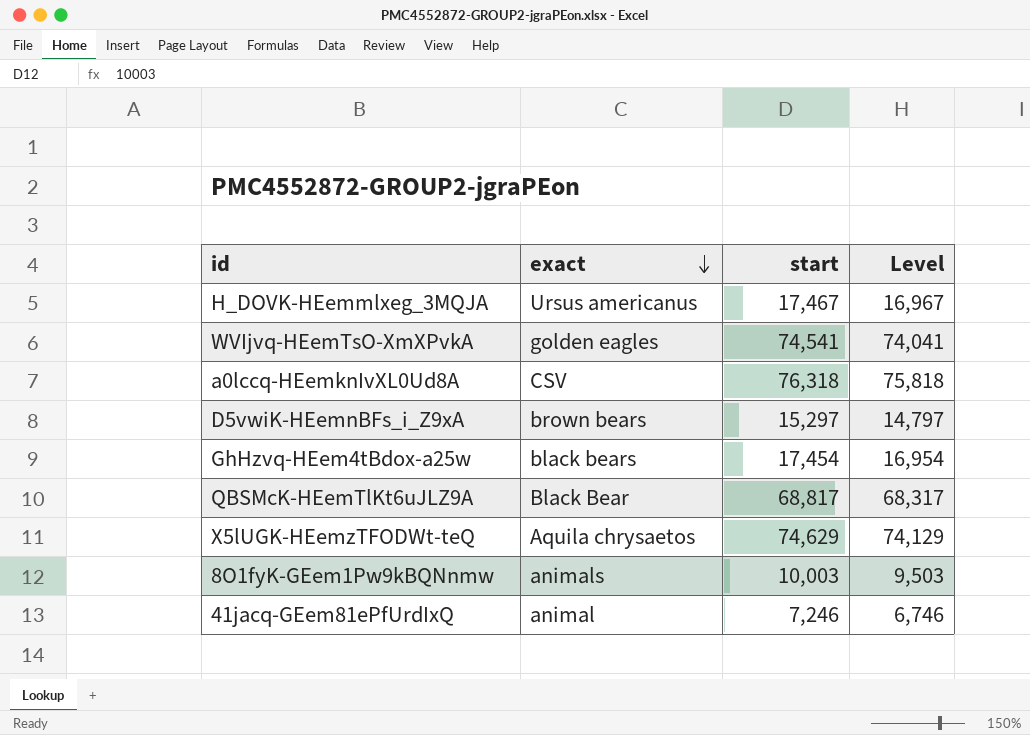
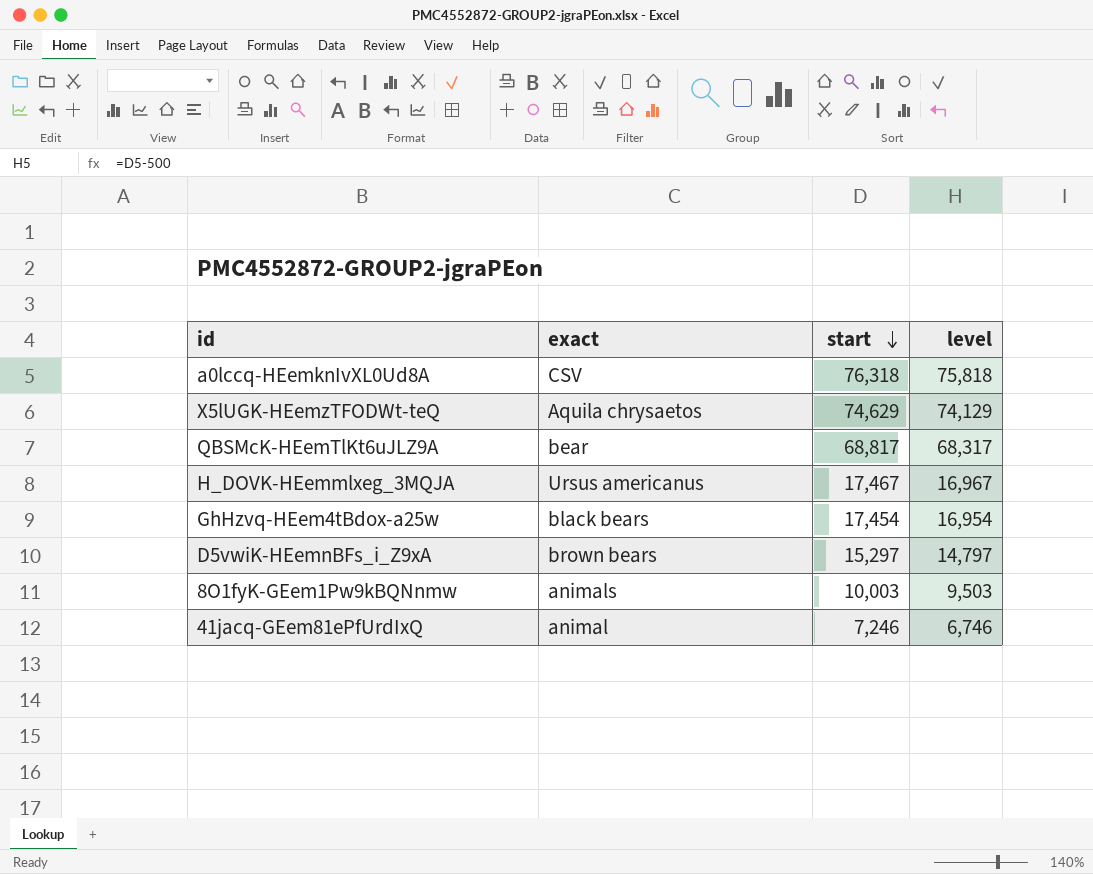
row order: exact descending -> start descending
column name: Level -> level
row WVIjvq-HEemTsO-XmXPvkA: golden eagles | 74,541 | 74,041 -> none
QBSMcK-HEemTlKt6uJLZ9A | exact: Black Bear -> bear

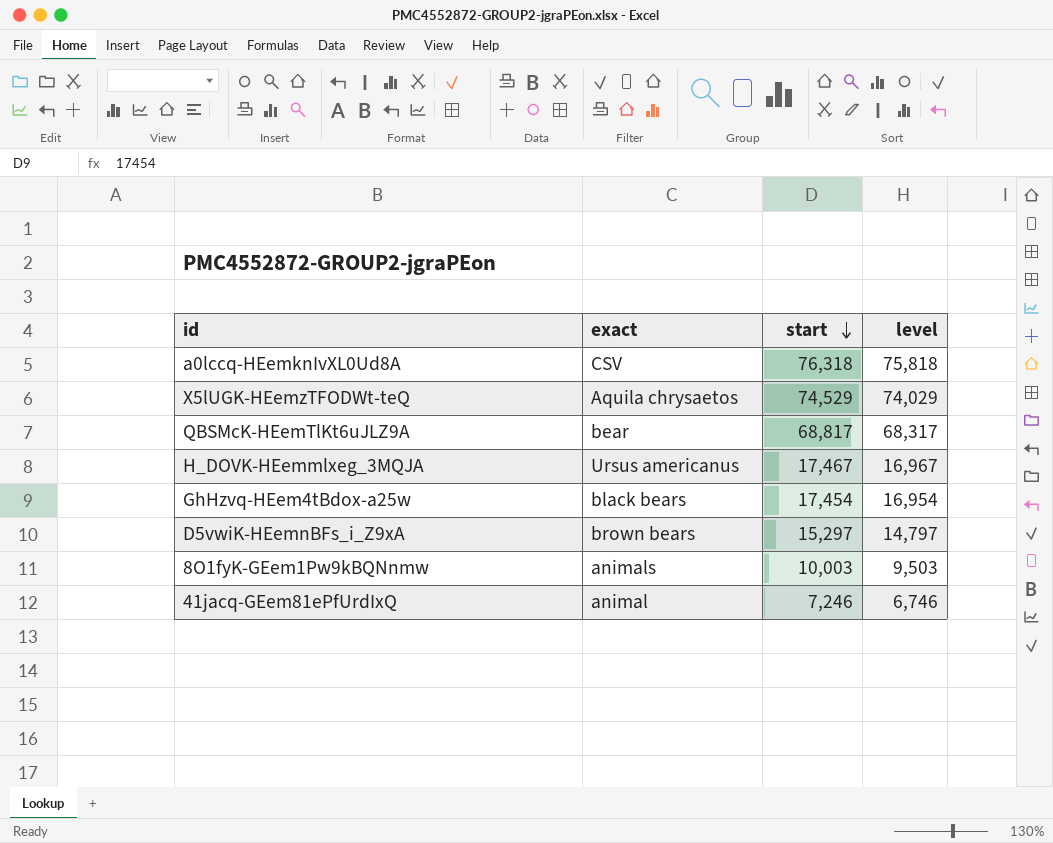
X5lUGK-HEemzTFODWt-teQ | start: 74,629 -> 74,529
X5lUGK-HEemzTFODWt-teQ | level: 74,129 -> 74,029

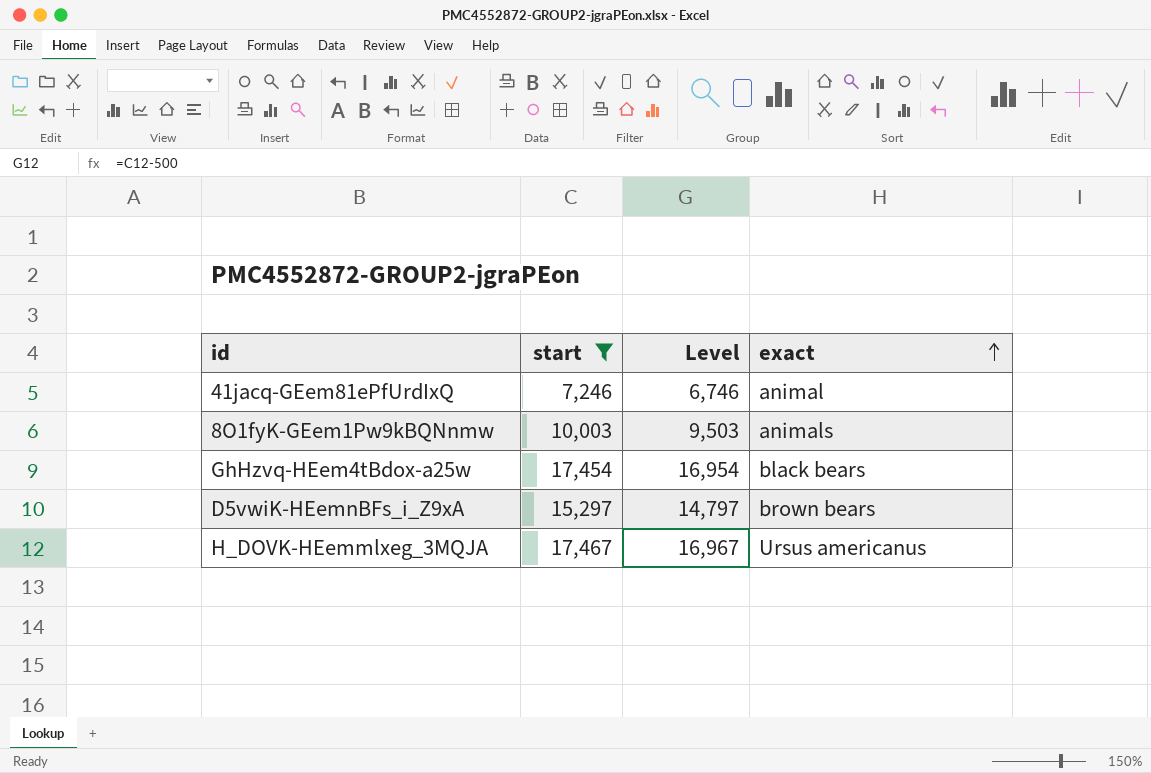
filter: none -> start <= 17,467
row order: start descending -> exact ascending
column name: level -> Level
column exact | position: 2 -> 4

